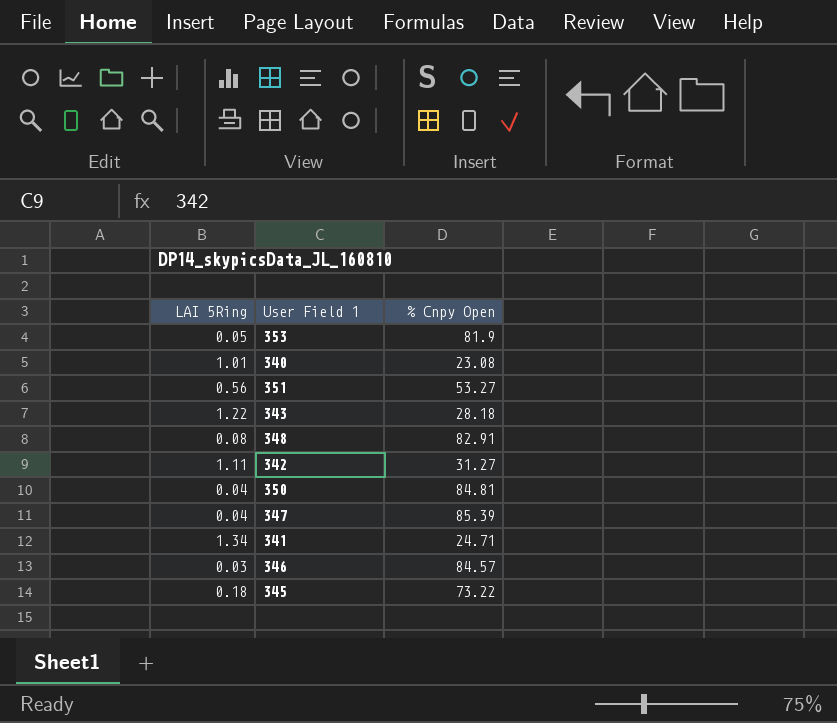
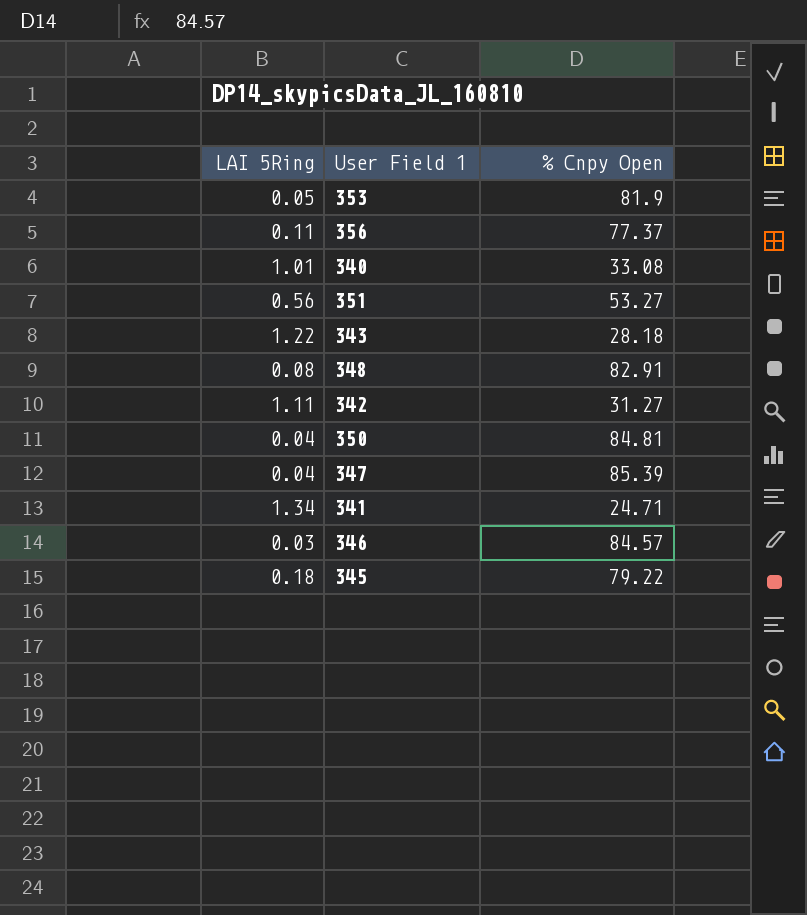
row 356: none -> 0.11 | 77.37
340 | % Cnpy Open: 23.08 -> 33.08
345 | % Cnpy Open: 73.22 -> 79.22

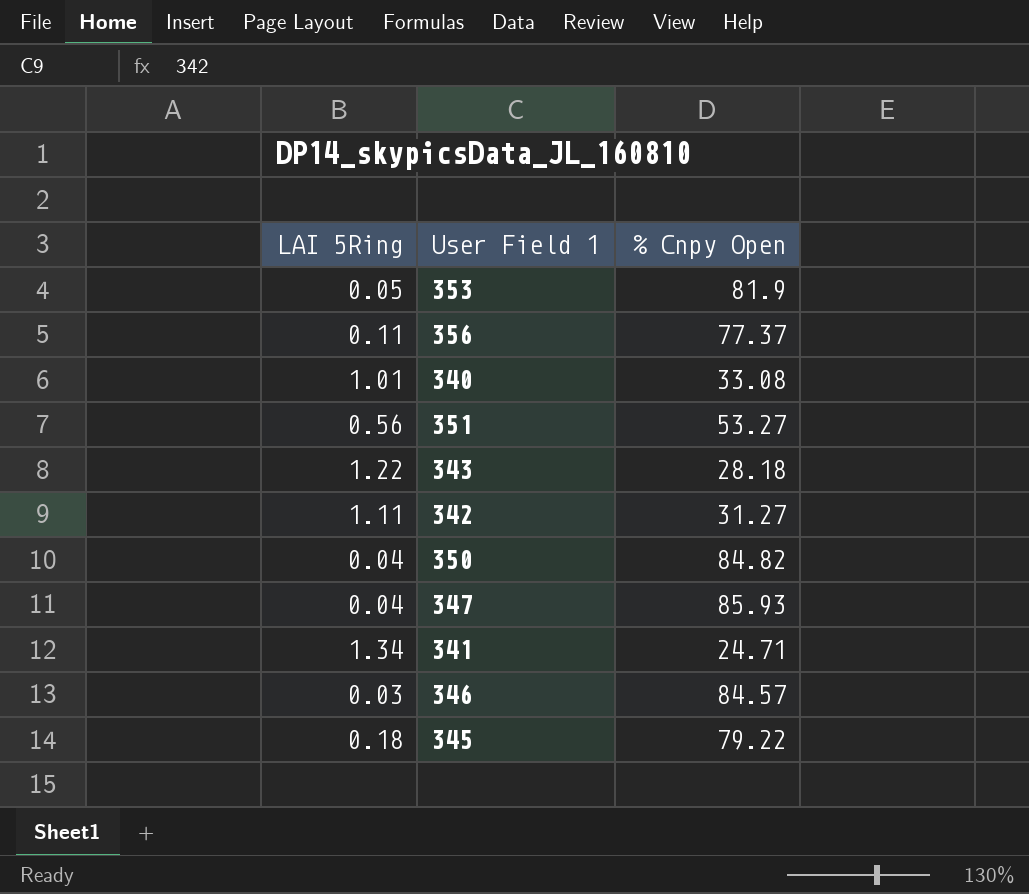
row 348: 0.08 | 82.91 -> none
350 | % Cnpy Open: 84.81 -> 84.82
347 | % Cnpy Open: 85.39 -> 85.93

